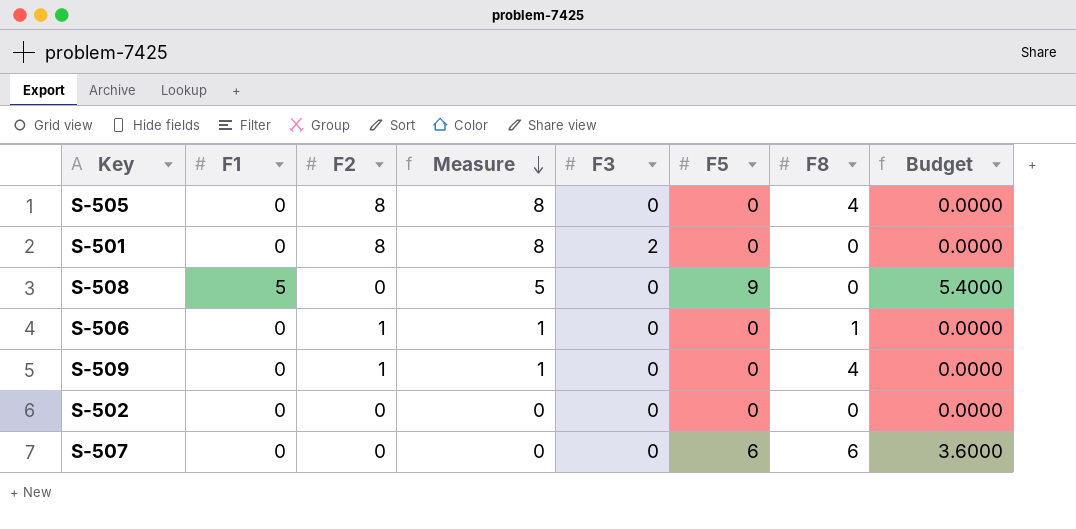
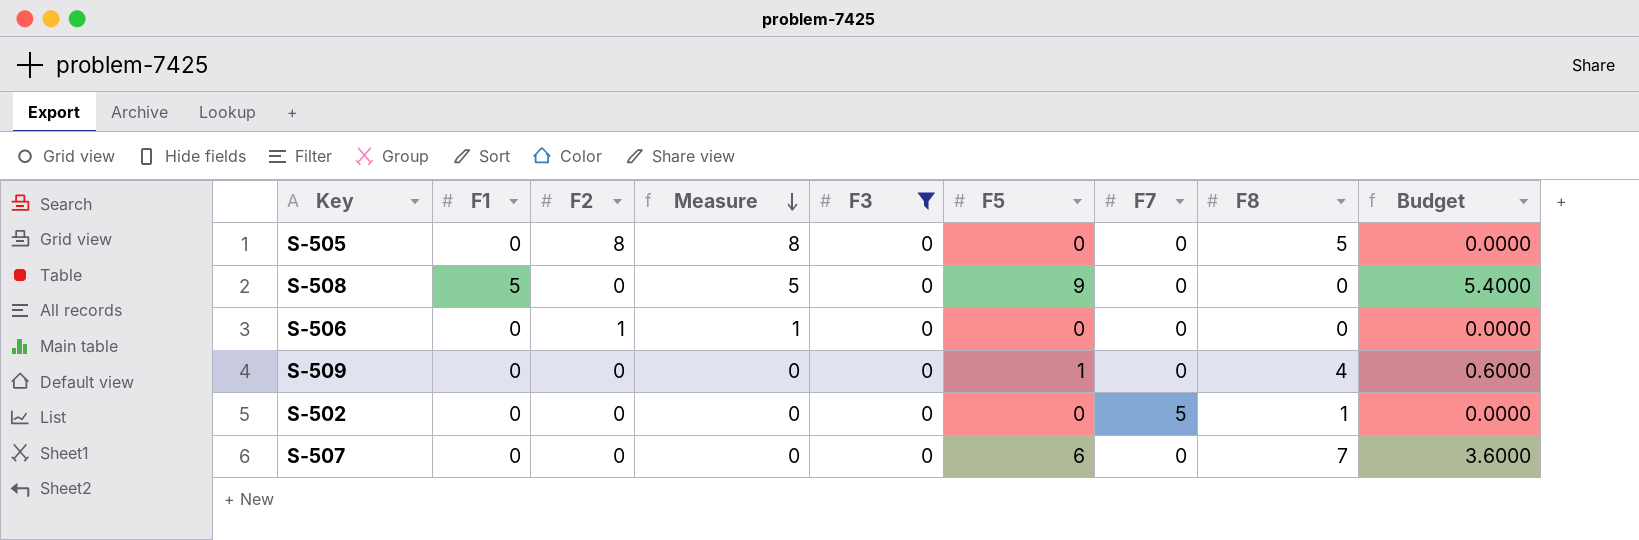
filter: none -> F3 = 0
column F7 | position: none -> 7
S-505 | F8: 4 -> 5
S-506 | F8: 1 -> 0
S-509 | F2: 1 -> 0
S-509 | Measure: 1 -> 0
S-509 | F5: 0 -> 1
S-509 | Budget: 0.0000 -> 0.6000
S-502 | F8: 0 -> 1
S-507 | F8: 6 -> 7

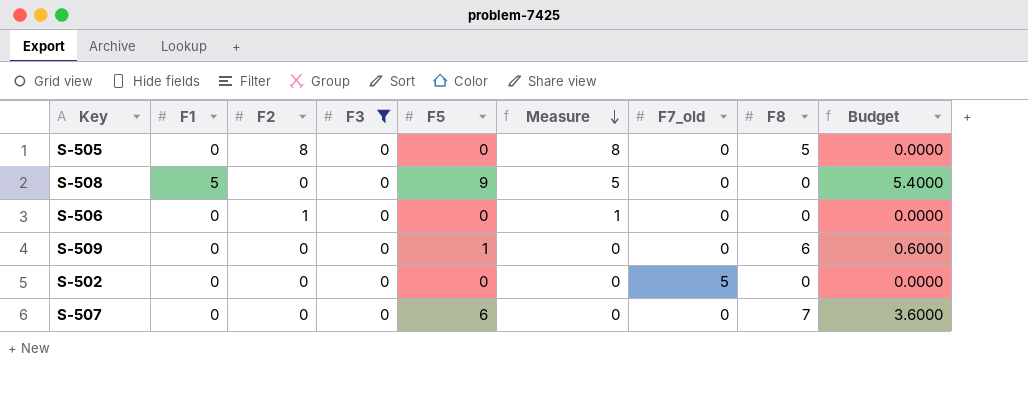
column Measure | position: 4 -> 6
column name: F7 -> F7_old
S-509 | F8: 4 -> 6
S-502 | F8: 1 -> 0

